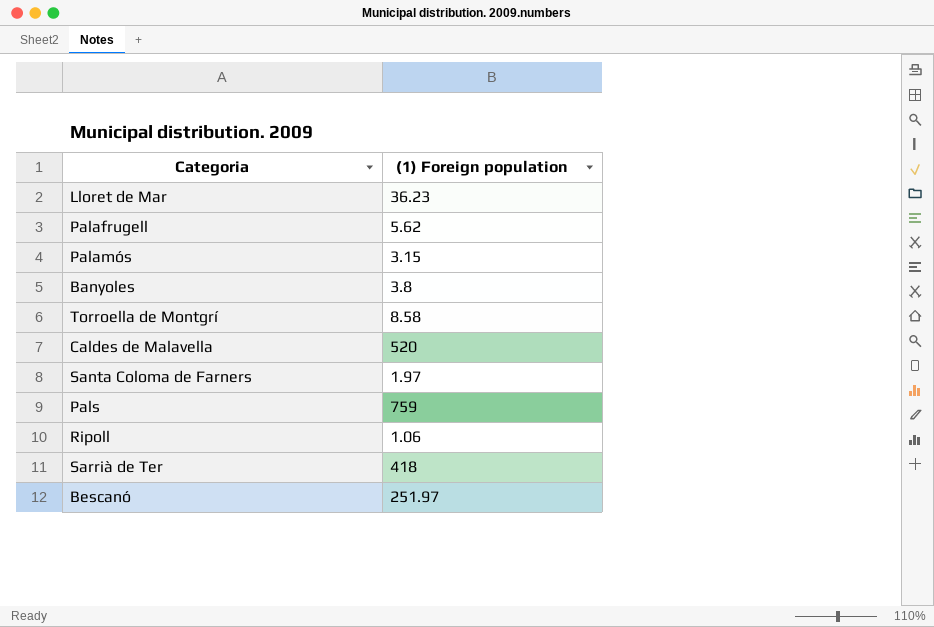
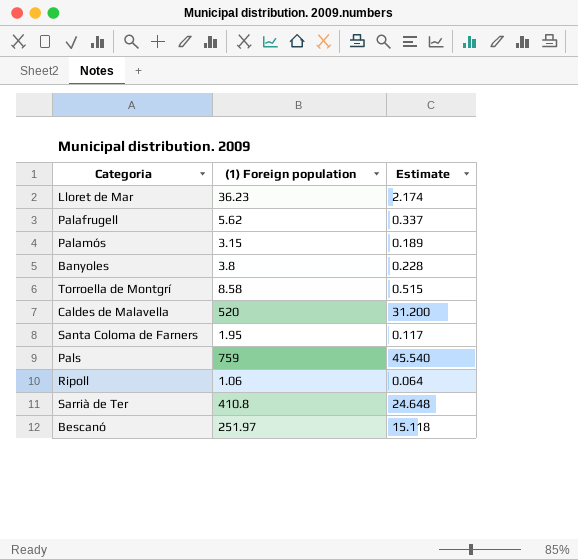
column Estimate | formula: none -> [(1) Foreign population] * 0.06
Santa Coloma de Farners | (1) Foreign population: 1.97 -> 1.95
Sarrià de Ter | (1) Foreign population: 418 -> 410.8

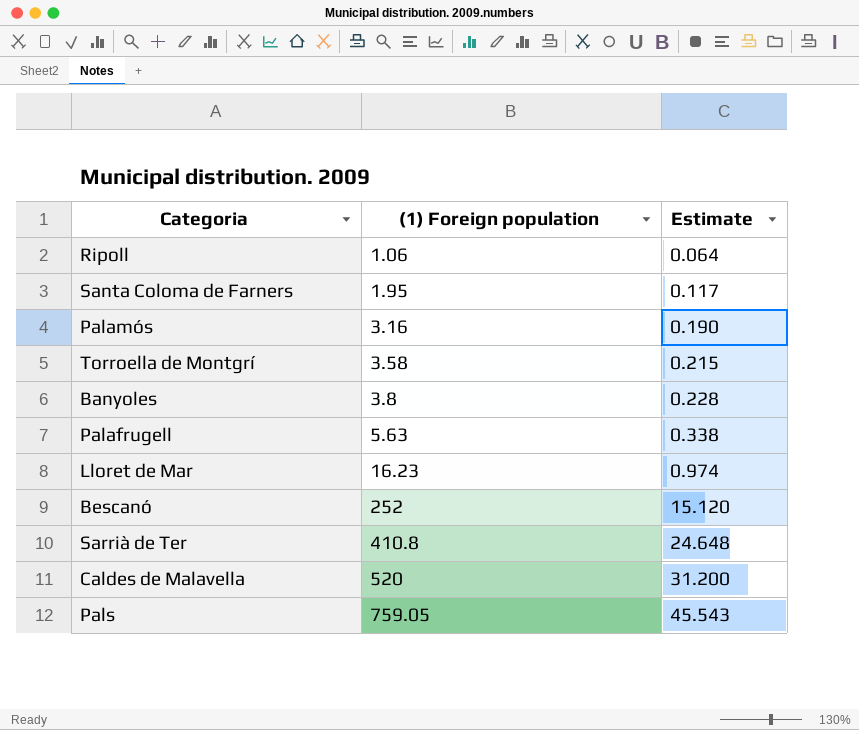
row order: none -> (1) Foreign population ascending
Palamós | (1) Foreign population: 3.15 -> 3.16
Palamós | Estimate: 0.189 -> 0.190
Torroella de Montgrí | (1) Foreign population: 8.58 -> 3.58
Torroella de Montgrí | Estimate: 0.515 -> 0.215
Palafrugell | (1) Foreign population: 5.62 -> 5.63
Palafrugell | Estimate: 0.337 -> 0.338
Lloret de Mar | (1) Foreign population: 36.23 -> 16.23
Lloret de Mar | Estimate: 2.174 -> 0.974
Bescanó | (1) Foreign population: 251.97 -> 252
Bescanó | Estimate: 15.118 -> 15.120
Pals | (1) Foreign population: 759 -> 759.05
Pals | Estimate: 45.540 -> 45.543

